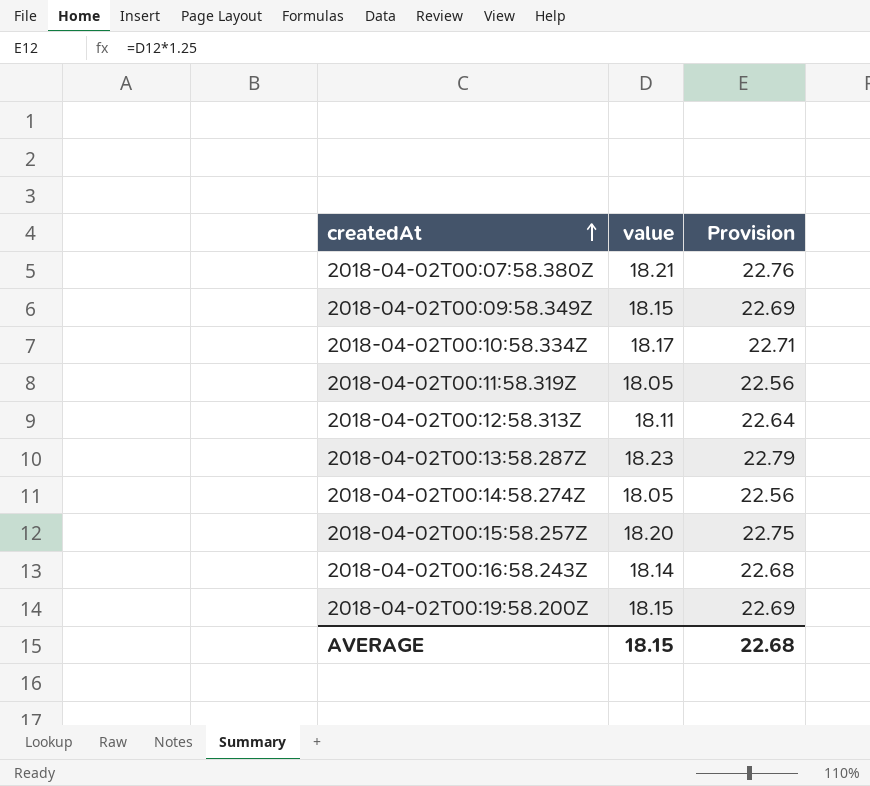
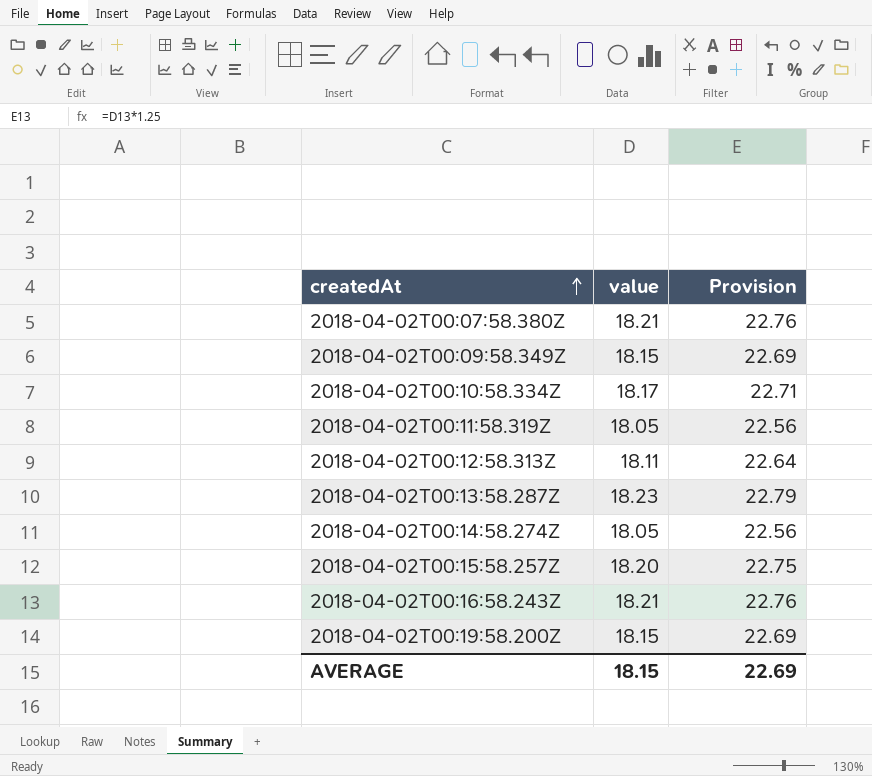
2018-04-02T00:16:58.243Z | value: 18.14 -> 18.21
2018-04-02T00:16:58.243Z | Provision: 22.68 -> 22.76
AVERAGE | Provision: 22.68 -> 22.69

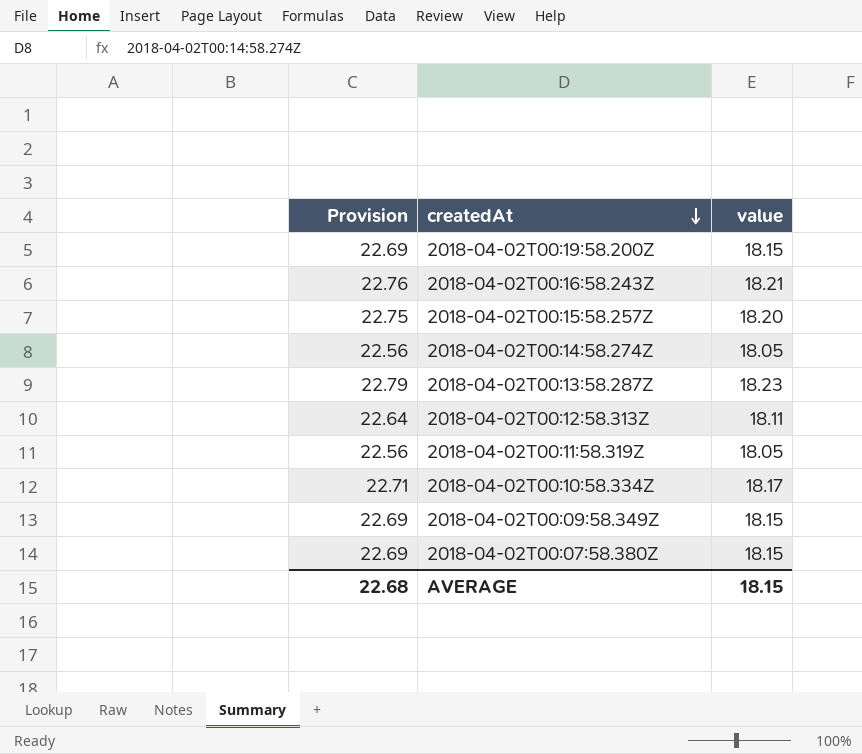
row order: createdAt ascending -> createdAt descending
column Provision | position: 3 -> 1
2018-04-02T00:07:58.380Z | Provision: 22.76 -> 22.69
2018-04-02T00:07:58.380Z | value: 18.21 -> 18.15
AVERAGE | Provision: 22.69 -> 22.68

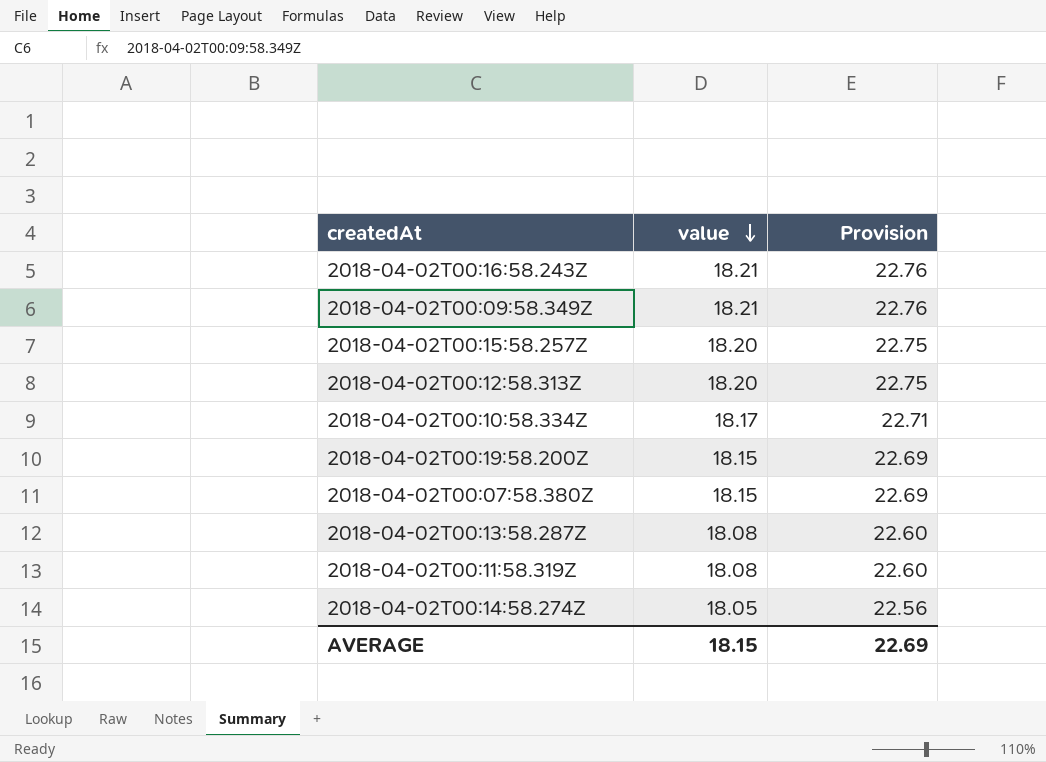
row order: createdAt descending -> value descending
column Provision | position: 1 -> 3
2018-04-02T00:09:58.349Z | value: 18.15 -> 18.21
2018-04-02T00:09:58.349Z | Provision: 22.69 -> 22.76
2018-04-02T00:12:58.313Z | value: 18.11 -> 18.20
2018-04-02T00:12:58.313Z | Provision: 22.64 -> 22.75
2018-04-02T00:13:58.287Z | value: 18.23 -> 18.08
2018-04-02T00:13:58.287Z | Provision: 22.79 -> 22.60
2018-04-02T00:11:58.319Z | value: 18.05 -> 18.08
2018-04-02T00:11:58.319Z | Provision: 22.56 -> 22.60
AVERAGE | Provision: 22.68 -> 22.69

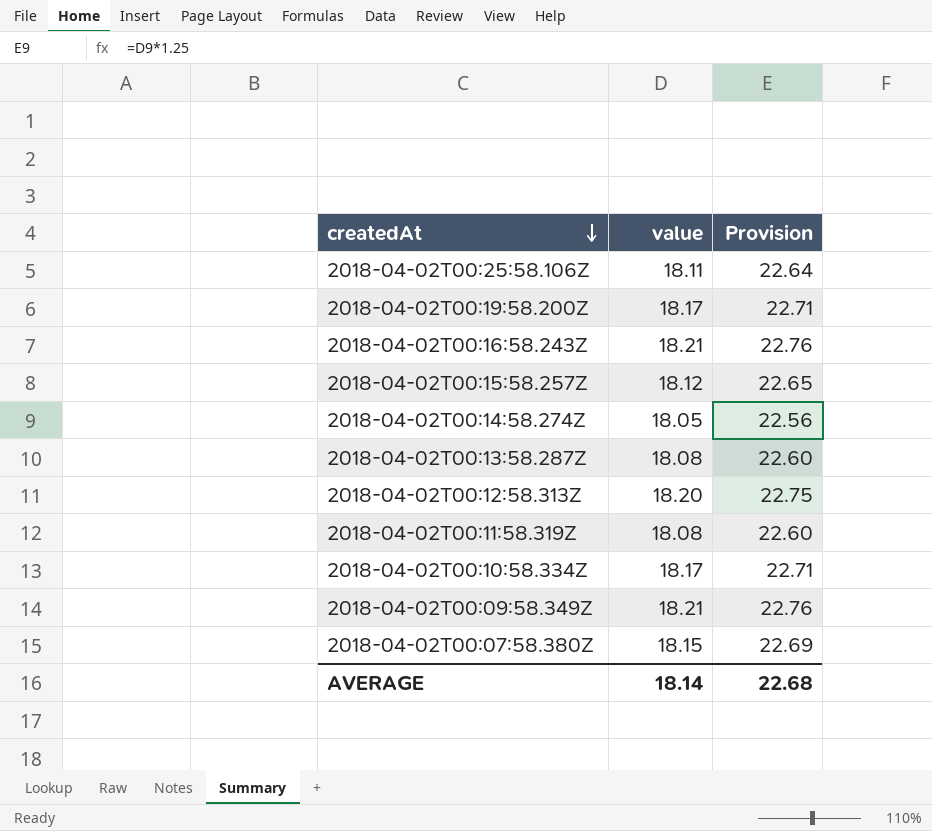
row order: value descending -> createdAt descending
row 2018-04-02T00:25:58.106Z: none -> 18.11 | 22.64
2018-04-02T00:19:58.200Z | value: 18.15 -> 18.17
2018-04-02T00:19:58.200Z | Provision: 22.69 -> 22.71
2018-04-02T00:15:58.257Z | value: 18.20 -> 18.12
2018-04-02T00:15:58.257Z | Provision: 22.75 -> 22.65
AVERAGE | value: 18.15 -> 18.14
AVERAGE | Provision: 22.69 -> 22.68

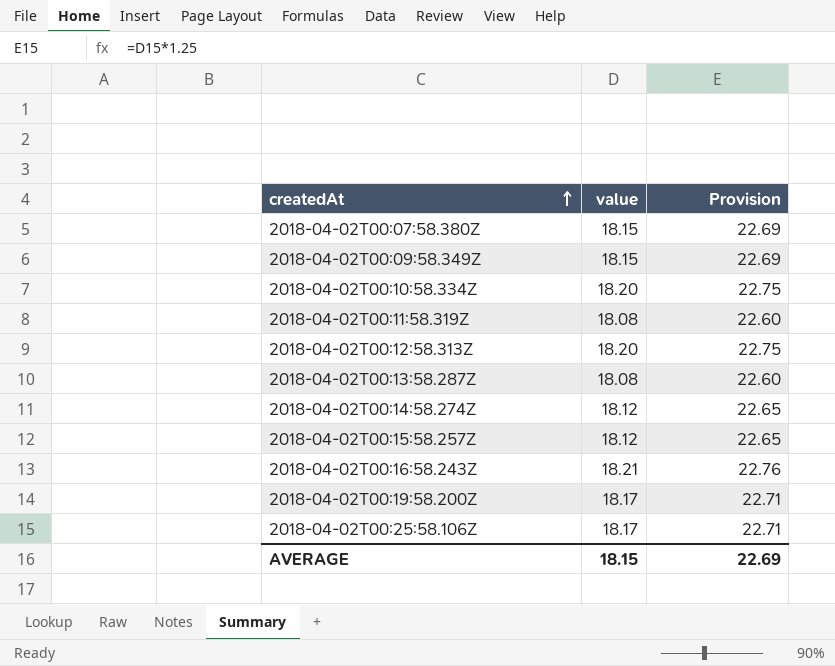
row order: createdAt descending -> createdAt ascending
2018-04-02T00:09:58.349Z | value: 18.21 -> 18.15
2018-04-02T00:09:58.349Z | Provision: 22.76 -> 22.69
2018-04-02T00:10:58.334Z | value: 18.17 -> 18.20
2018-04-02T00:10:58.334Z | Provision: 22.71 -> 22.75
2018-04-02T00:14:58.274Z | value: 18.05 -> 18.12
2018-04-02T00:14:58.274Z | Provision: 22.56 -> 22.65
2018-04-02T00:25:58.106Z | value: 18.11 -> 18.17
2018-04-02T00:25:58.106Z | Provision: 22.64 -> 22.71
AVERAGE | value: 18.14 -> 18.15
AVERAGE | Provision: 22.68 -> 22.69

